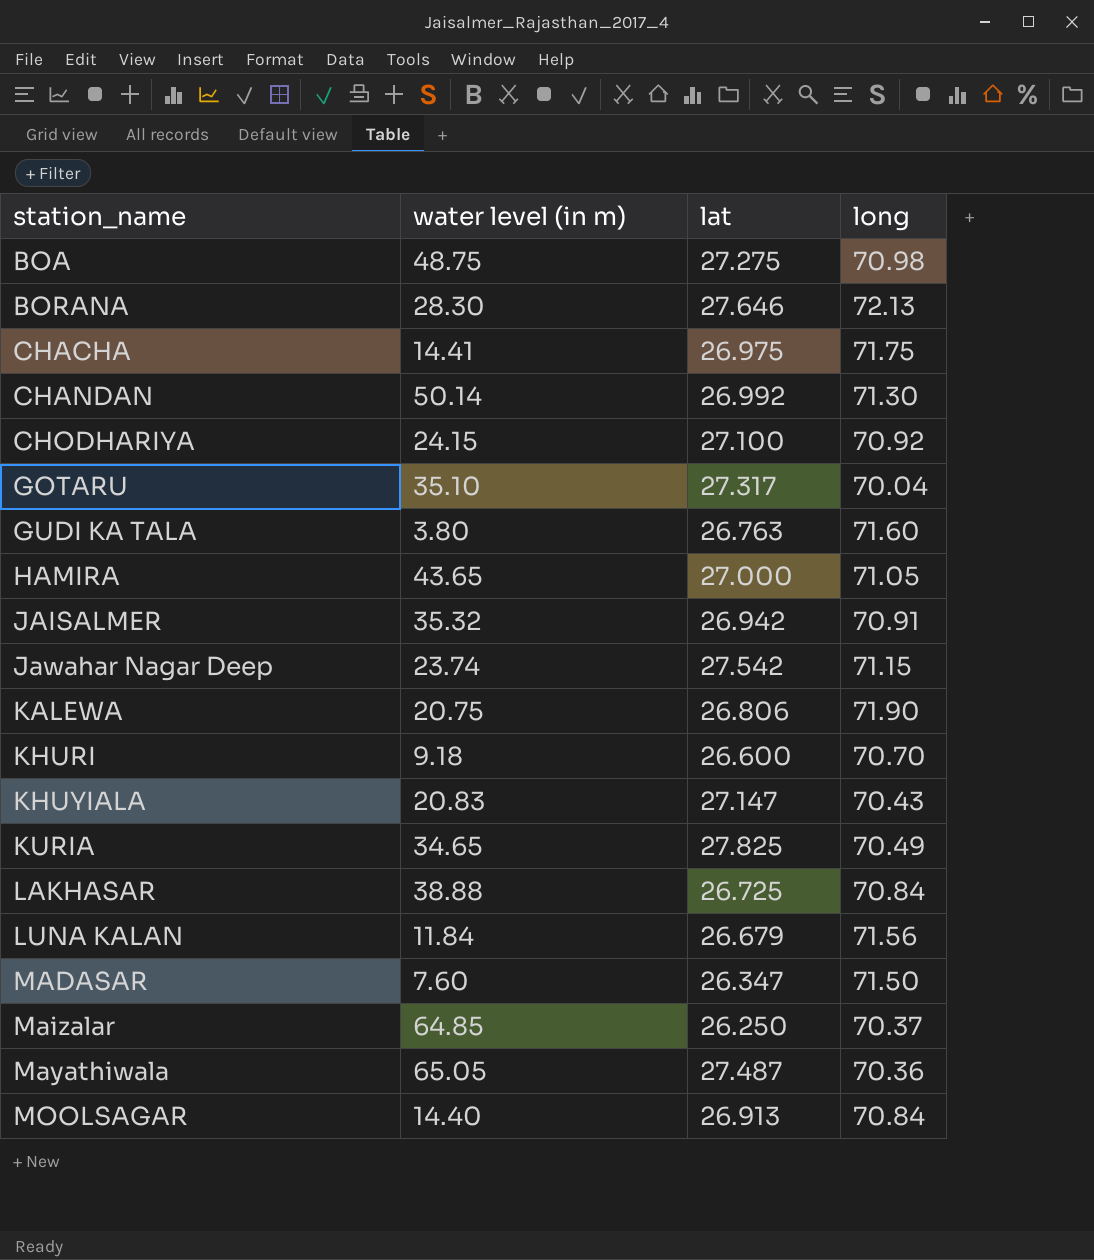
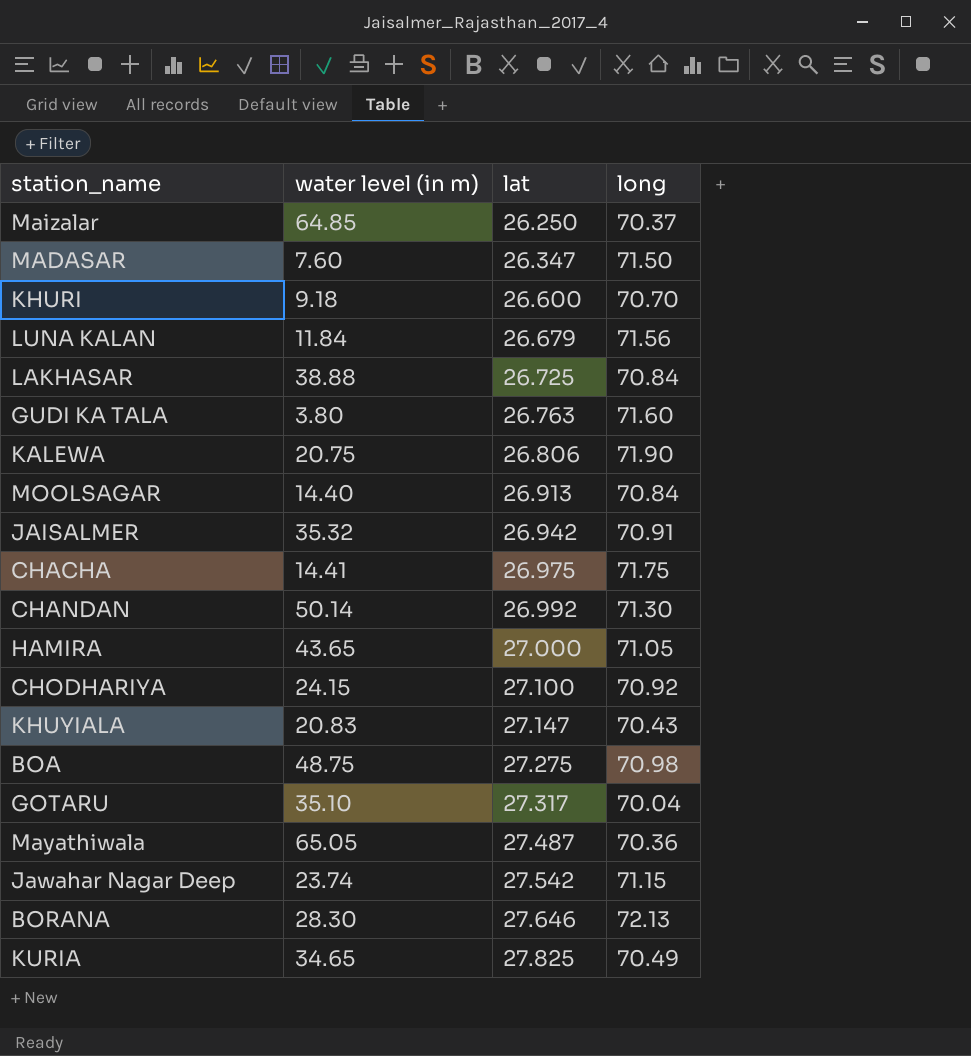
row order: station_name ascending -> lat ascending

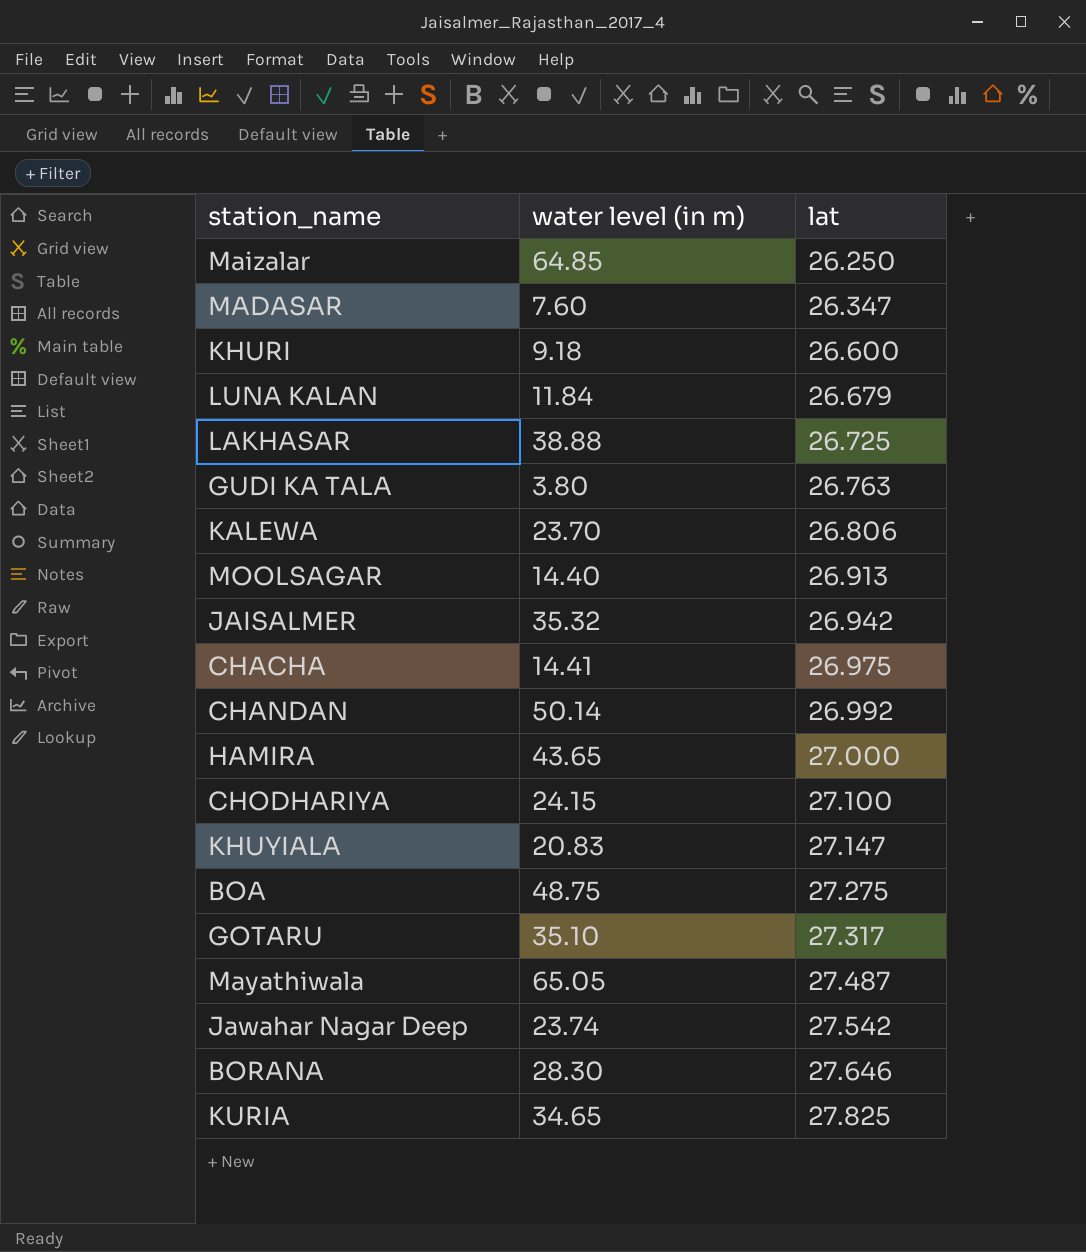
column long | position: 4 -> none
KALEWA | water level (in m): 20.75 -> 23.70

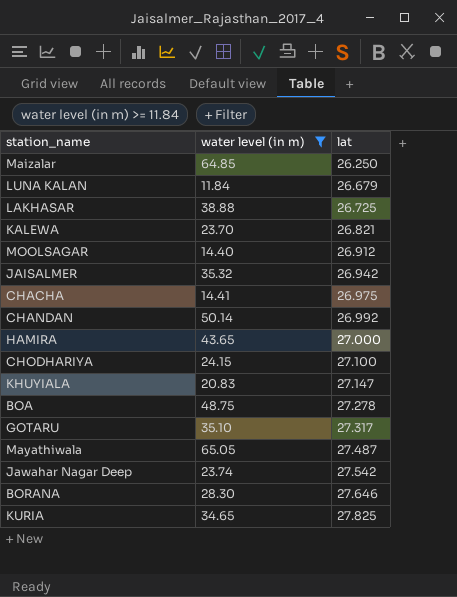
filter: none -> water level (in m) >= 11.84
KALEWA | lat: 26.806 -> 26.821
MOOLSAGAR | lat: 26.913 -> 26.912
BOA | lat: 27.275 -> 27.278

